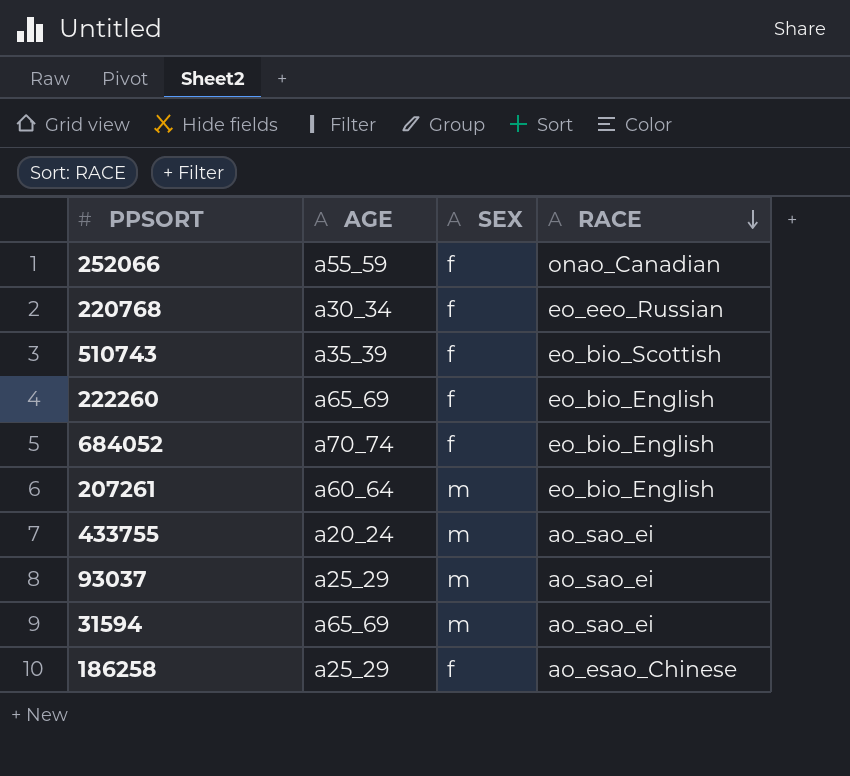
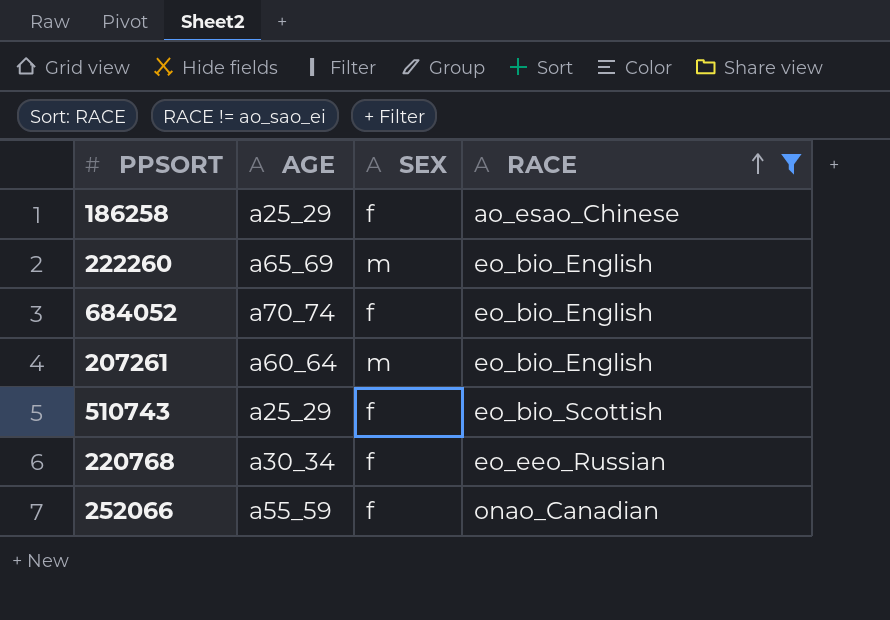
filter: none -> RACE != ao_sao_ei
row order: RACE descending -> RACE ascending
222260 | SEX: f -> m
510743 | AGE: a35_39 -> a25_29

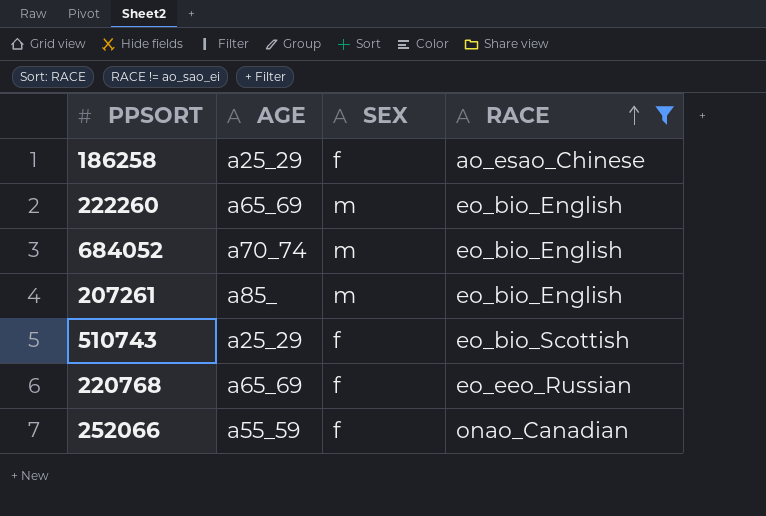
684052 | SEX: f -> m
207261 | AGE: a60_64 -> a85_
220768 | AGE: a30_34 -> a65_69

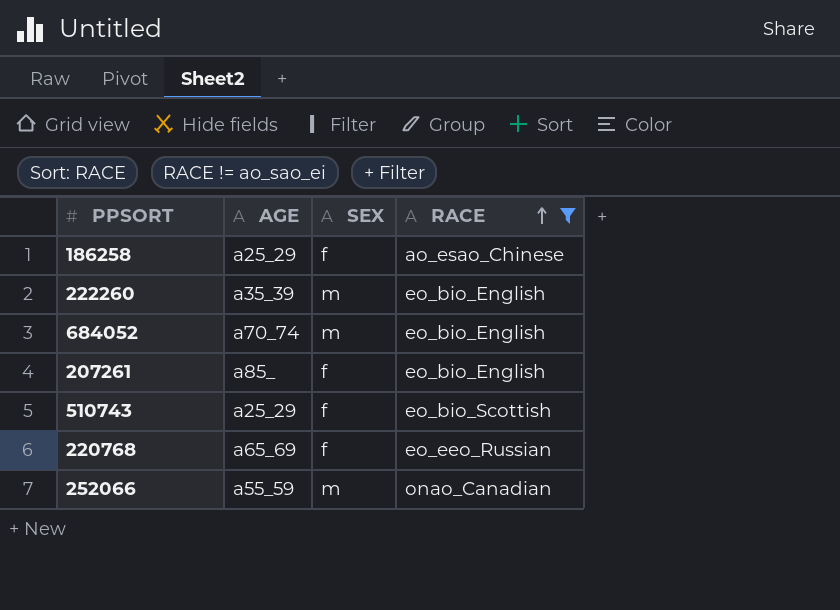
222260 | AGE: a65_69 -> a35_39
207261 | SEX: m -> f
252066 | SEX: f -> m

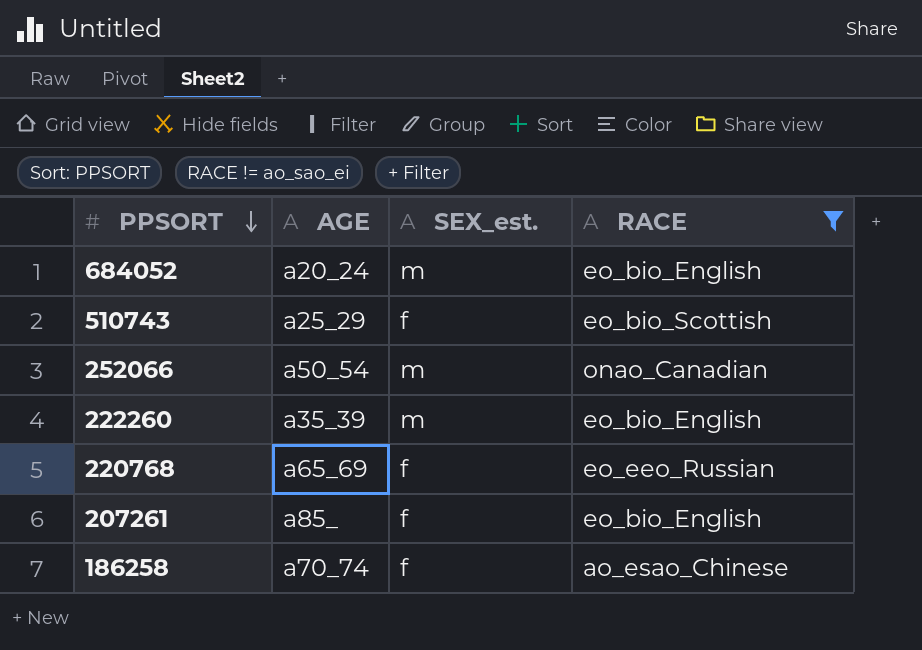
row order: RACE ascending -> PPSORT descending
column name: SEX -> SEX_est.
684052 | AGE: a70_74 -> a20_24
252066 | AGE: a55_59 -> a50_54
186258 | AGE: a25_29 -> a70_74

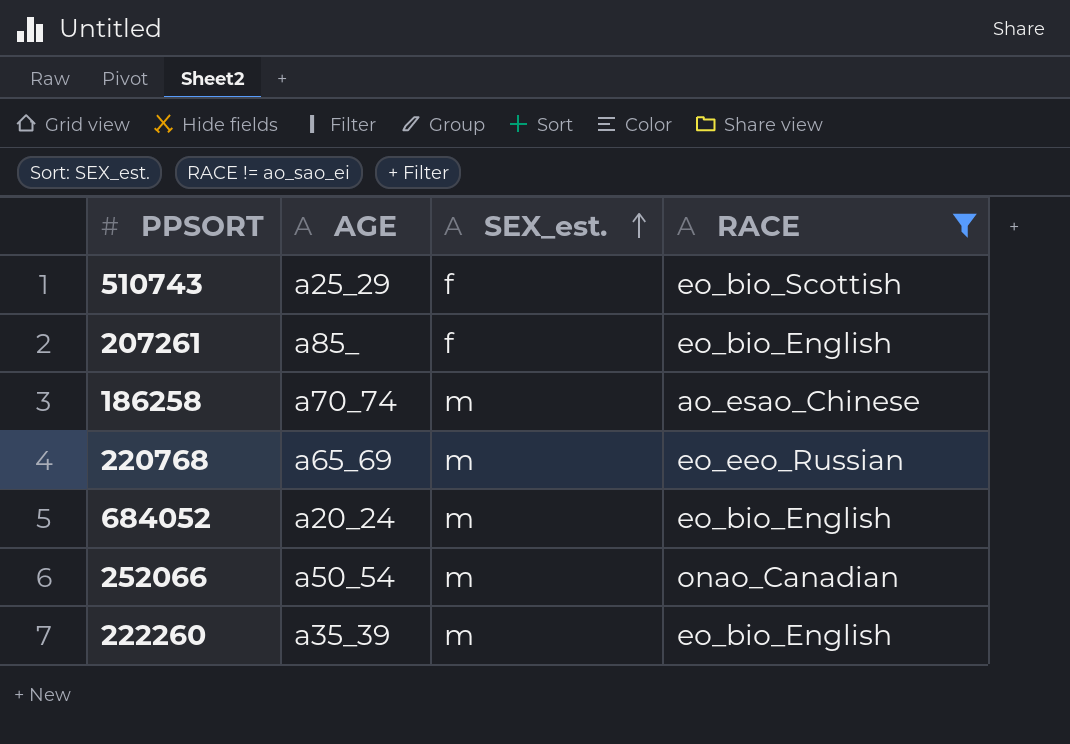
row order: PPSORT descending -> SEX_est. ascending
186258 | SEX_est.: f -> m
220768 | SEX_est.: f -> m

